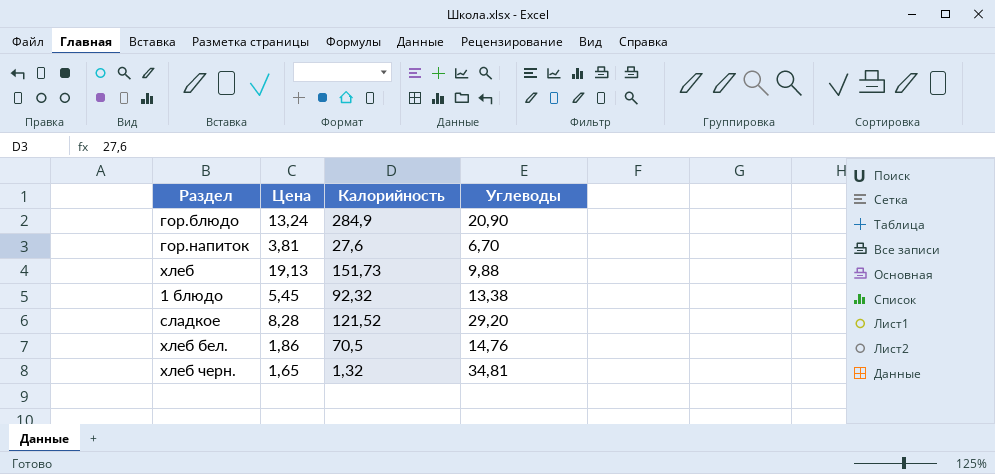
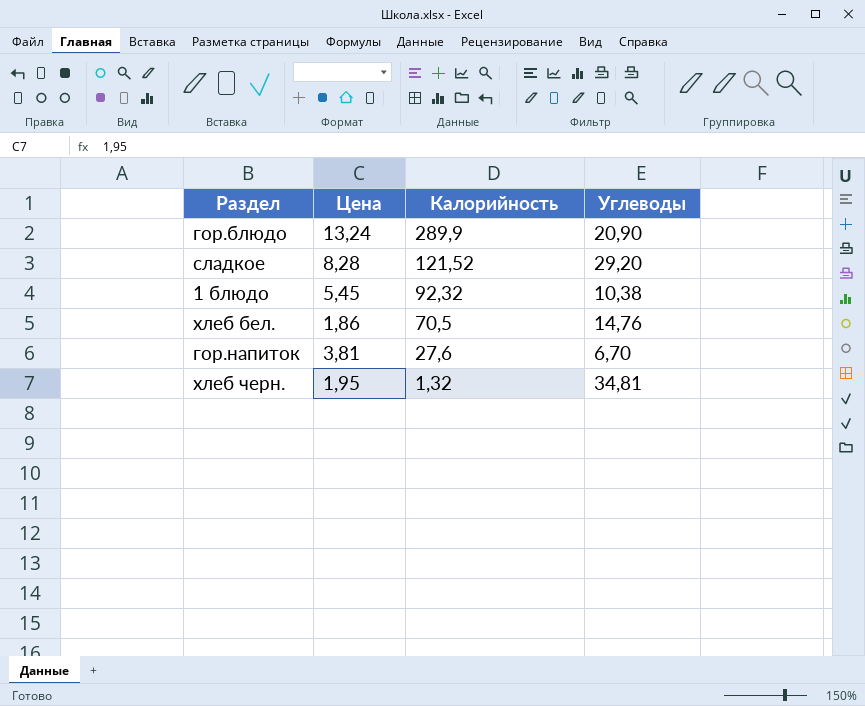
row order: none -> Калорийность descending
row хлеб: 19,13 | 151,73 | 9,88 -> none
гор.блюдо | Калорийность: 284,9 -> 289,9
1 блюдо | Углеводы: 13,38 -> 10,38
хлеб черн. | Цена: 1,65 -> 1,95

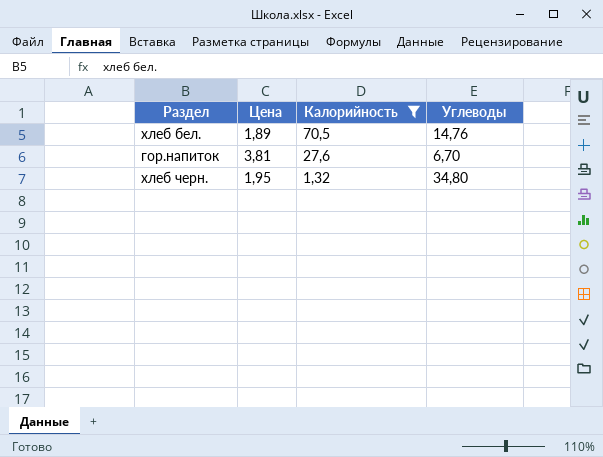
filter: none -> Калорийность <= 70,5
хлеб бел. | Цена: 1,86 -> 1,89
хлеб черн. | Углеводы: 34,81 -> 34,80

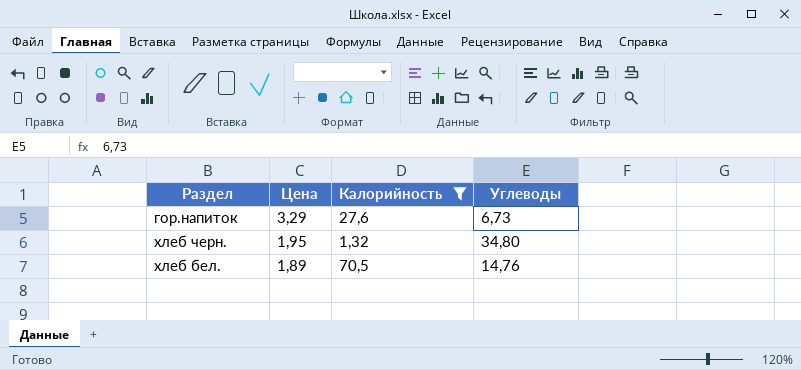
row order: Калорийность descending -> Цена descending
гор.напиток | Цена: 3,81 -> 3,29
гор.напиток | Углеводы: 6,70 -> 6,73

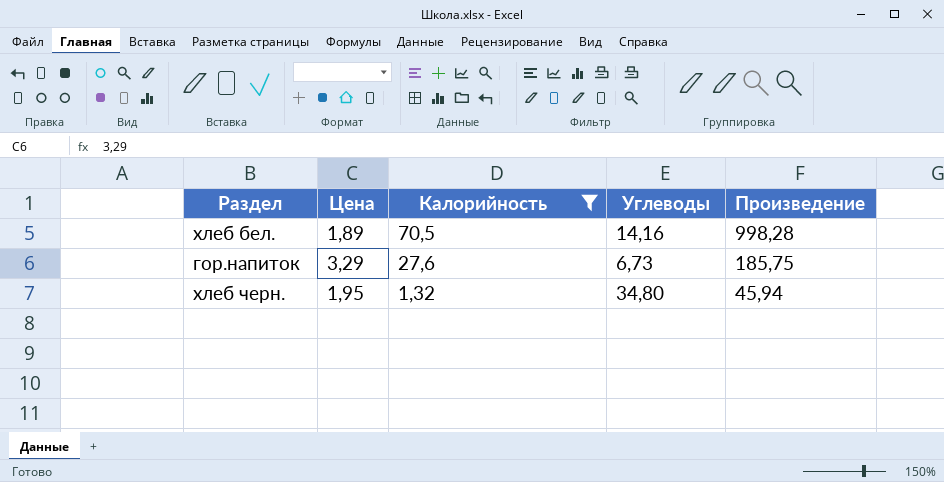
row order: Цена descending -> Калорийность descending
column Произведение | formula: none -> [Калорийность] * [Углеводы]
хлеб бел. | Углеводы: 14,76 -> 14,16

